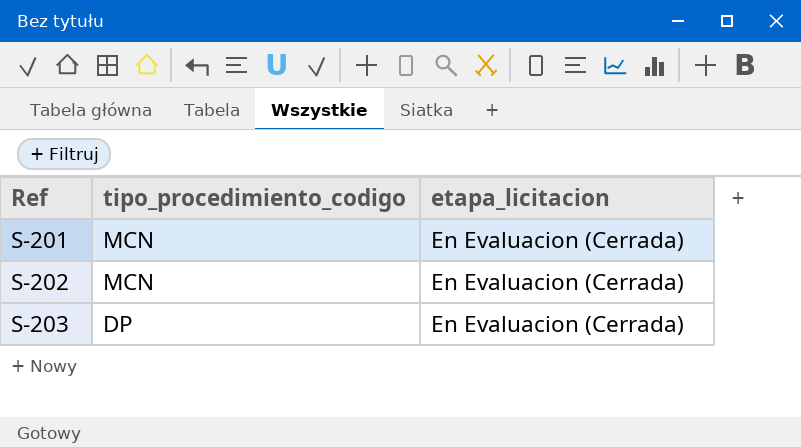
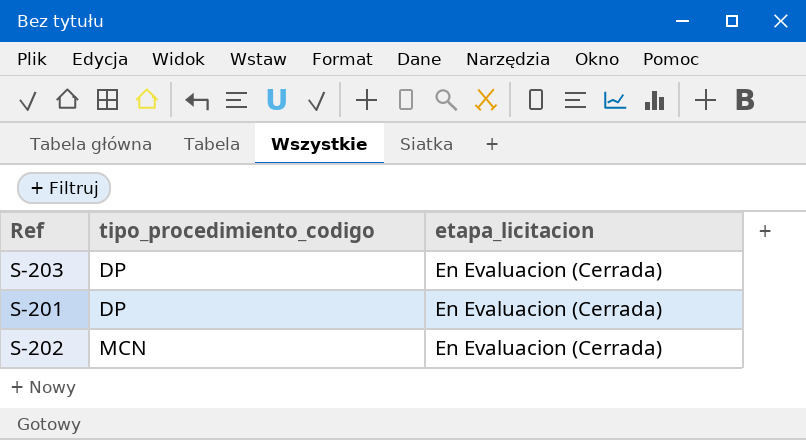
row order: Ref ascending -> tipo_procedimiento_codigo ascending
S-201 | tipo_procedimiento_codigo: MCN -> DP

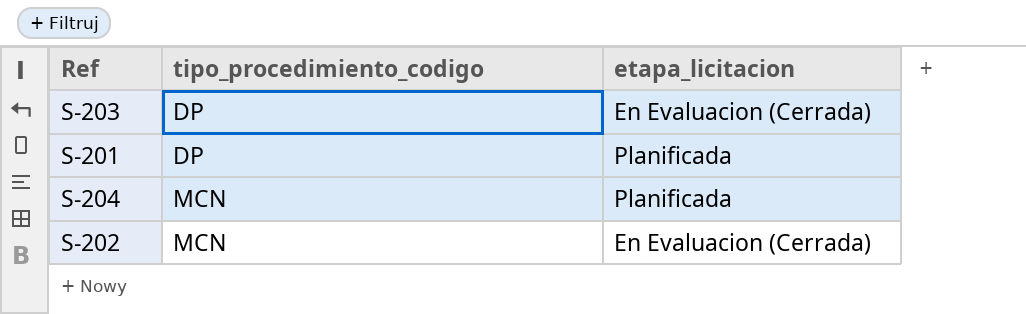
S-201 | etapa_licitacion: En Evaluacion (Cerrada) -> Planificada
row S-204: none -> MCN | Planificada

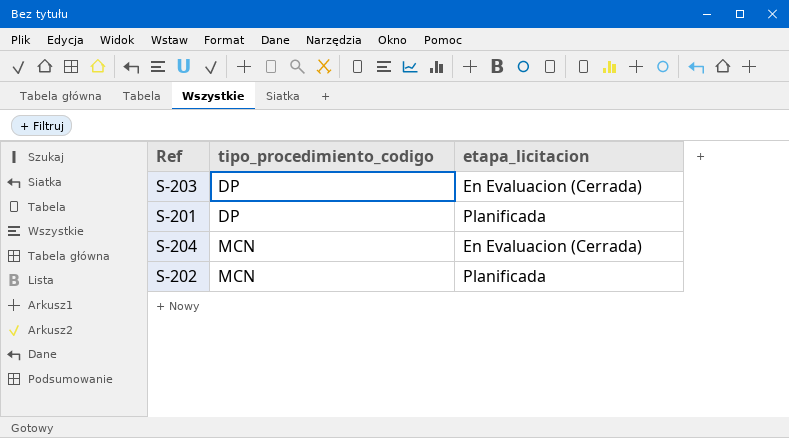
S-204 | etapa_licitacion: Planificada -> En Evaluacion (Cerrada)
S-202 | etapa_licitacion: En Evaluacion (Cerrada) -> Planificada

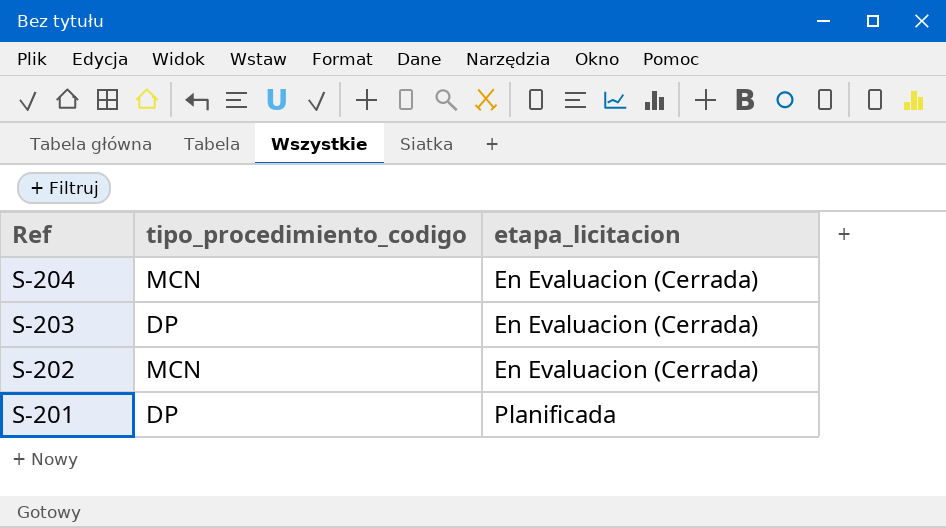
row order: tipo_procedimiento_codigo ascending -> Ref descending
S-202 | etapa_licitacion: Planificada -> En Evaluacion (Cerrada)

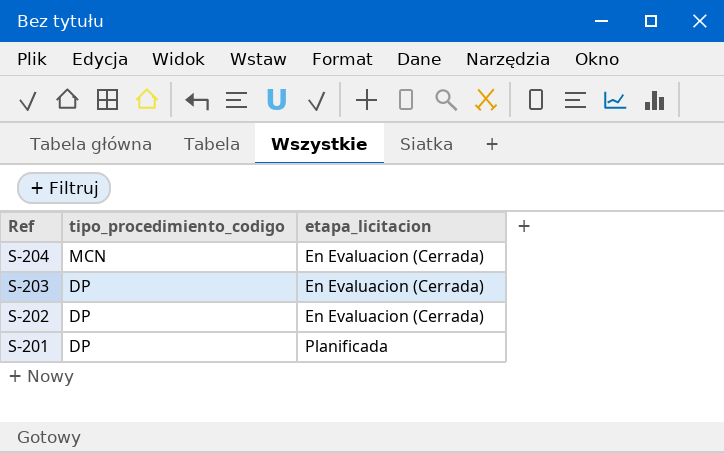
S-202 | tipo_procedimiento_codigo: MCN -> DP

